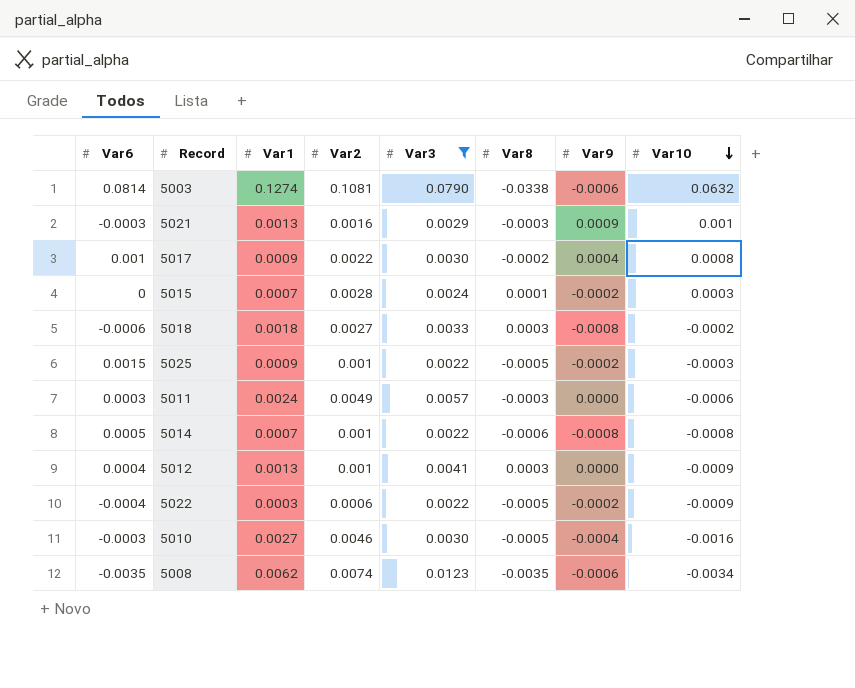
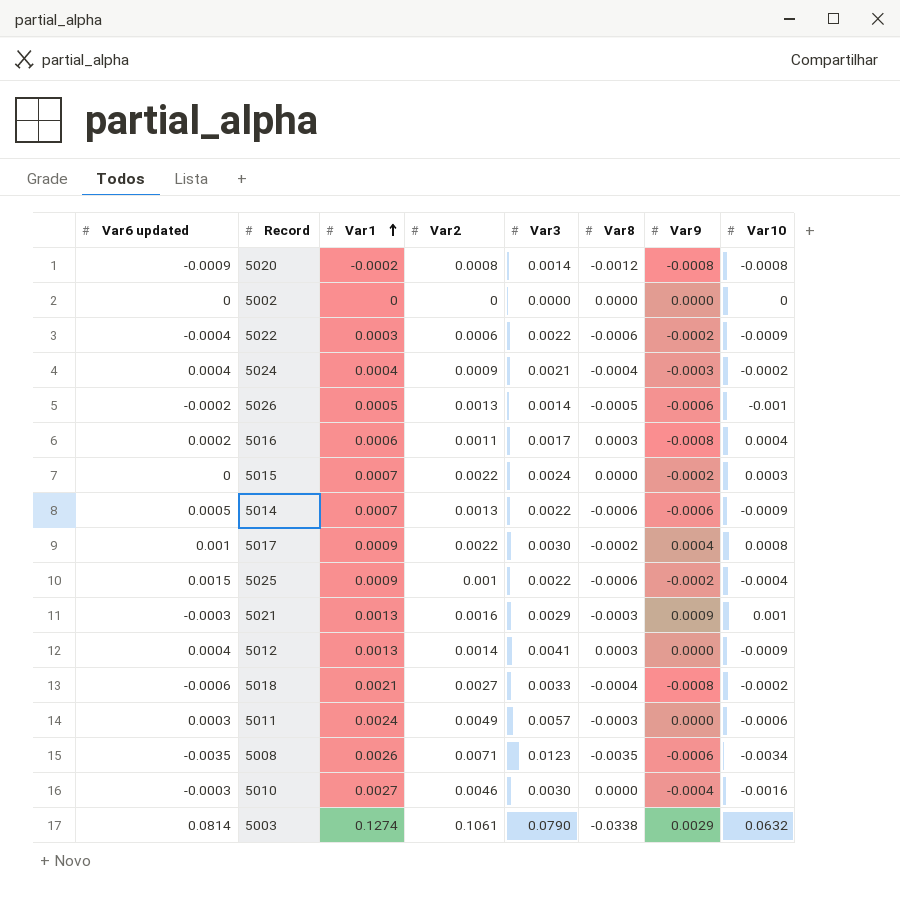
filter: Var3 >= 0.0022 -> none
row order: Var10 descending -> Var1 ascending
column name: Var6 -> Var6 updated
5022 | Var8: -0.0005 -> -0.0006
5015 | Var2: 0.0028 -> 0.0022
5015 | Var8: 0.0001 -> 0.0000
5014 | Var2: 0.001 -> 0.0013
5014 | Var9: -0.0008 -> -0.0006
5014 | Var10: -0.0008 -> -0.0009
5025 | Var8: -0.0005 -> -0.0006
5025 | Var10: -0.0003 -> -0.0004
5012 | Var2: 0.001 -> 0.0014
5018 | Var1: 0.0018 -> 0.0021
5018 | Var8: 0.0003 -> -0.0004
5008 | Var1: 0.0062 -> 0.0026
5008 | Var2: 0.0074 -> 0.0071
5010 | Var8: -0.0005 -> 0.0000
5003 | Var2: 0.1081 -> 0.1061
5003 | Var9: -0.0006 -> 0.0029

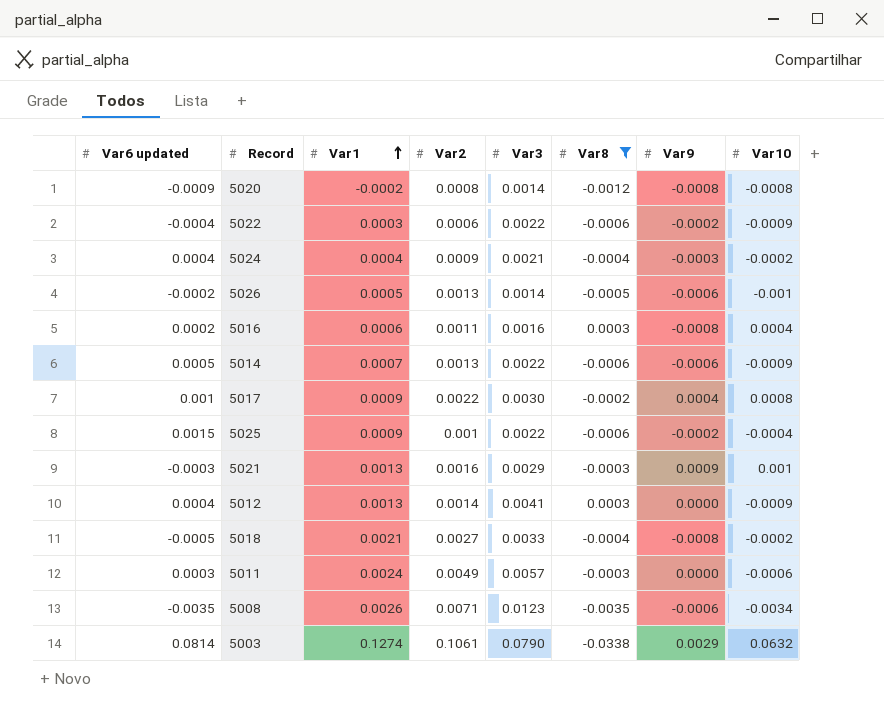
filter: none -> Var8 != 0.0000
5016 | Var3: 0.0017 -> 0.0016
5018 | Var6 updated: -0.0006 -> -0.0005

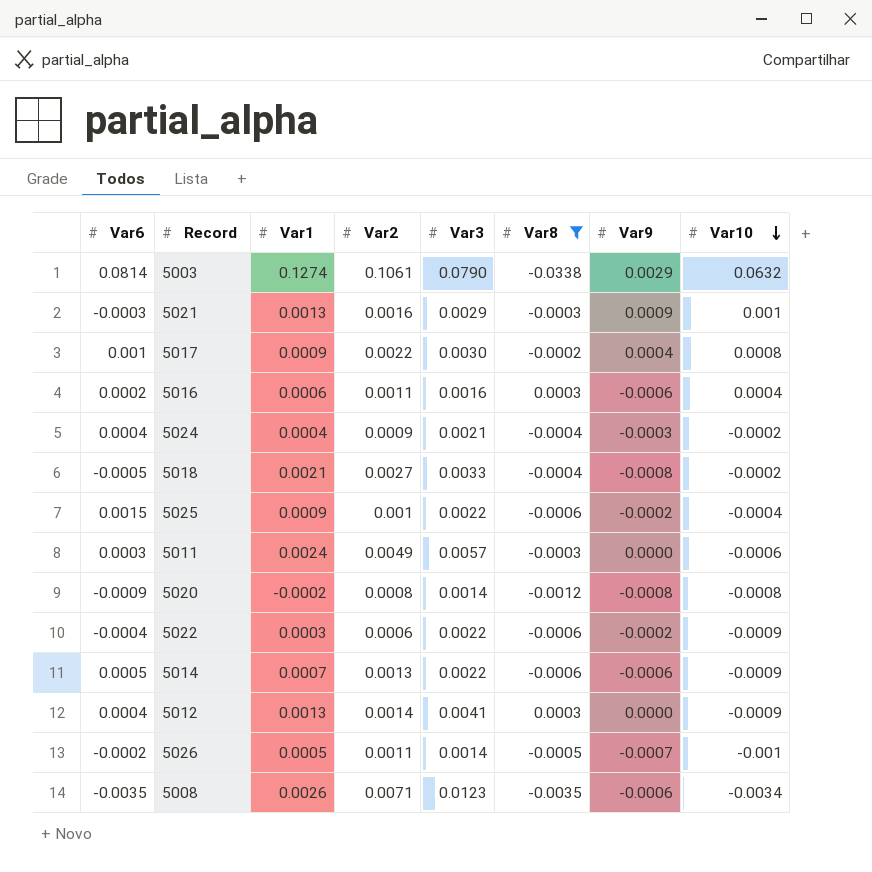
row order: Var1 ascending -> Var10 descending
column name: Var6 updated -> Var6
5016 | Var9: -0.0008 -> -0.0006
5026 | Var2: 0.0013 -> 0.0011
5026 | Var9: -0.0006 -> -0.0007

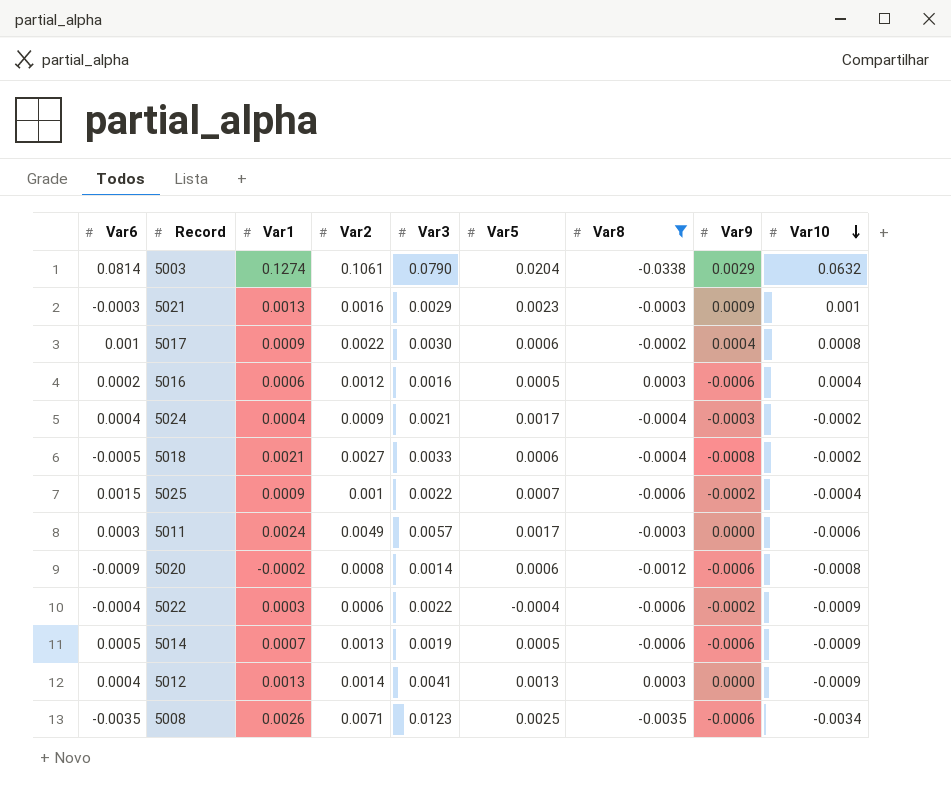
column Var5 | position: none -> 6
row 5026: -0.0002 | 0.0005 | 0.0011 | 0.0014 | -0.0005 | -0.0007 | -0.001 -> none
5016 | Var2: 0.0011 -> 0.0012
5020 | Var9: -0.0008 -> -0.0006
5014 | Var3: 0.0022 -> 0.0019

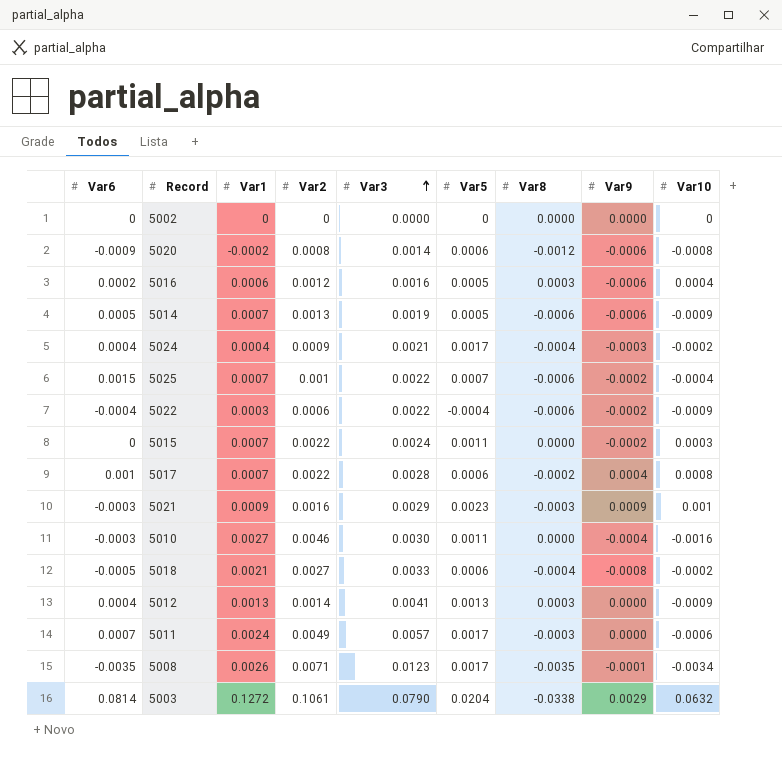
filter: Var8 != 0.0000 -> none
row order: Var10 descending -> Var3 ascending
5025 | Var1: 0.0009 -> 0.0007
5017 | Var1: 0.0009 -> 0.0007
5017 | Var3: 0.0030 -> 0.0028
5021 | Var1: 0.0013 -> 0.0009
5011 | Var6: 0.0003 -> 0.0007
5008 | Var5: 0.0025 -> 0.0017
5008 | Var9: -0.0006 -> -0.0001
5003 | Var1: 0.1274 -> 0.1272

